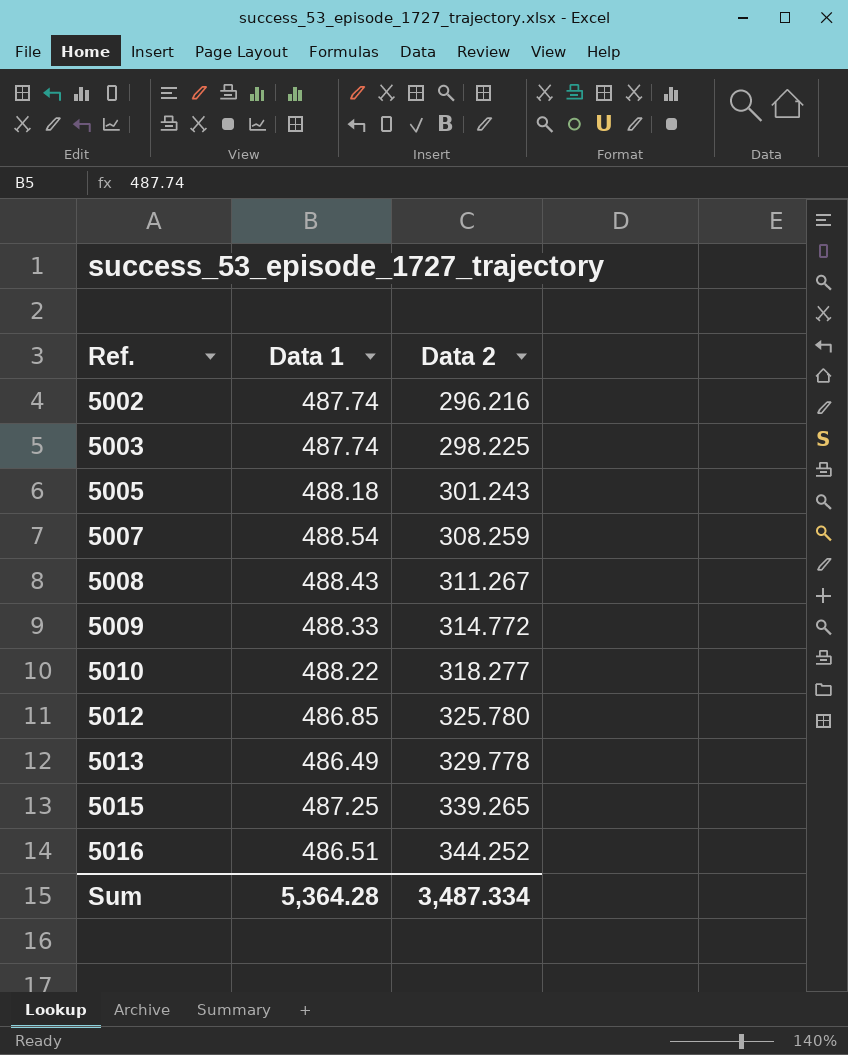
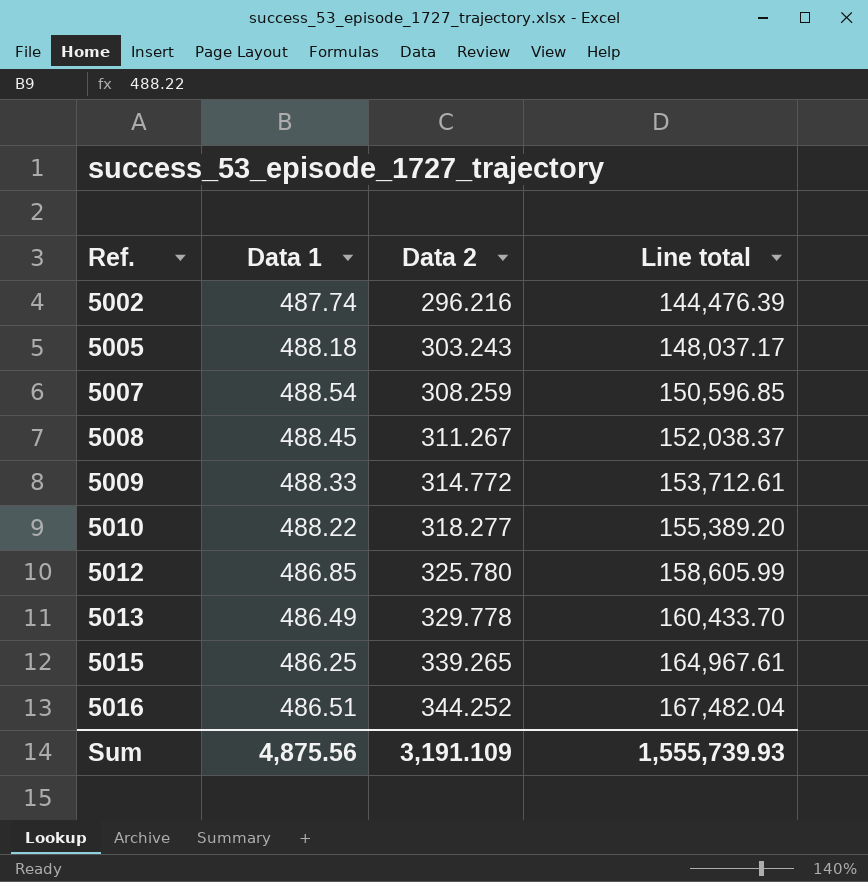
column Line total | formula: none -> [Data 1] * [Data 2]
row 5003: 487.74 | 298.225 -> none
5005 | Data 2: 301.243 -> 303.243
5008 | Data 1: 488.43 -> 488.45
5015 | Data 1: 487.25 -> 486.25
Sum | Data 1: 5,364.28 -> 4,875.56
Sum | Data 2: 3,487.334 -> 3,191.109

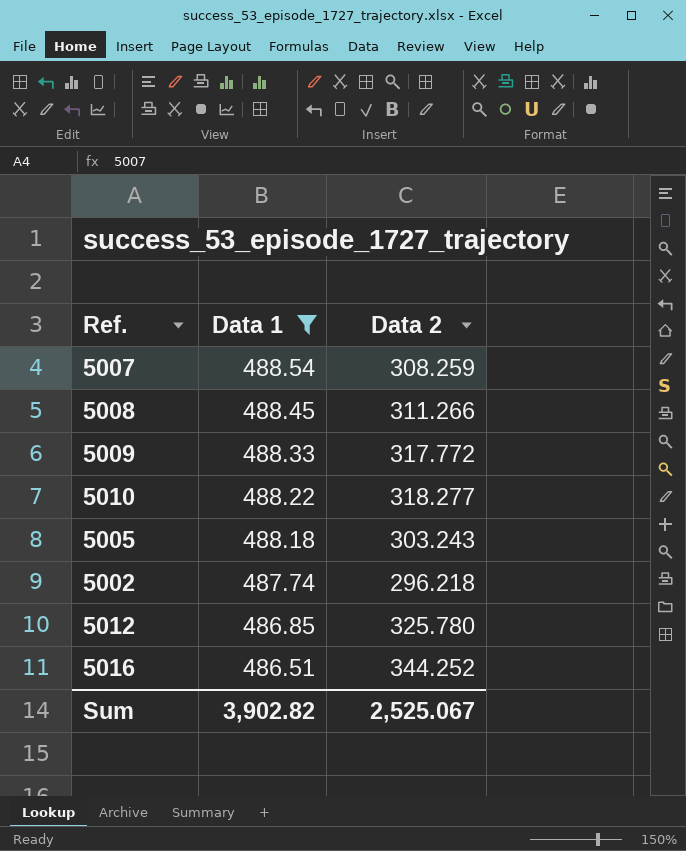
filter: none -> Data 1 >= 486.51
row order: Ref. ascending -> Data 1 descending
column Line total | formula: [Data 1] * [Data 2] -> none
5008 | Data 2: 311.267 -> 311.266
5009 | Data 2: 314.772 -> 317.772
5002 | Data 2: 296.216 -> 296.218
Sum | Data 1: 4,875.56 -> 3,902.82
Sum | Data 2: 3,191.109 -> 2,525.067

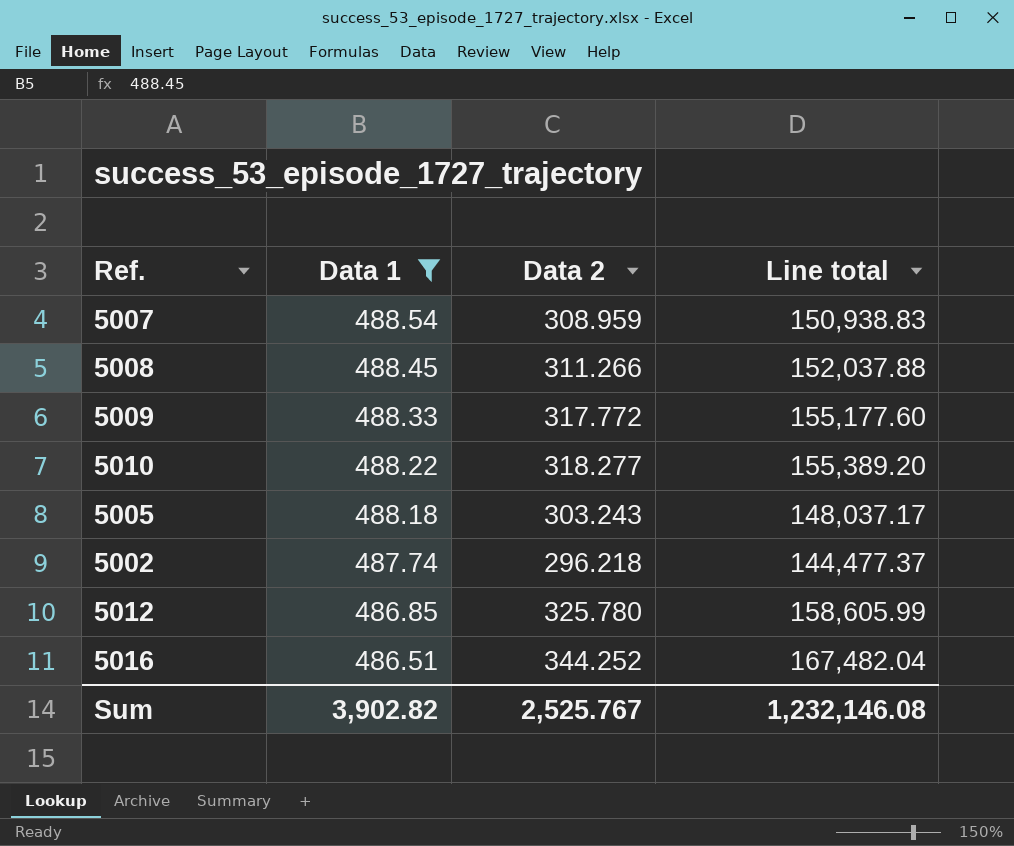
column Line total | formula: none -> [Data 1] * [Data 2]
5007 | Data 2: 308.259 -> 308.959
Sum | Data 2: 2,525.067 -> 2,525.767

